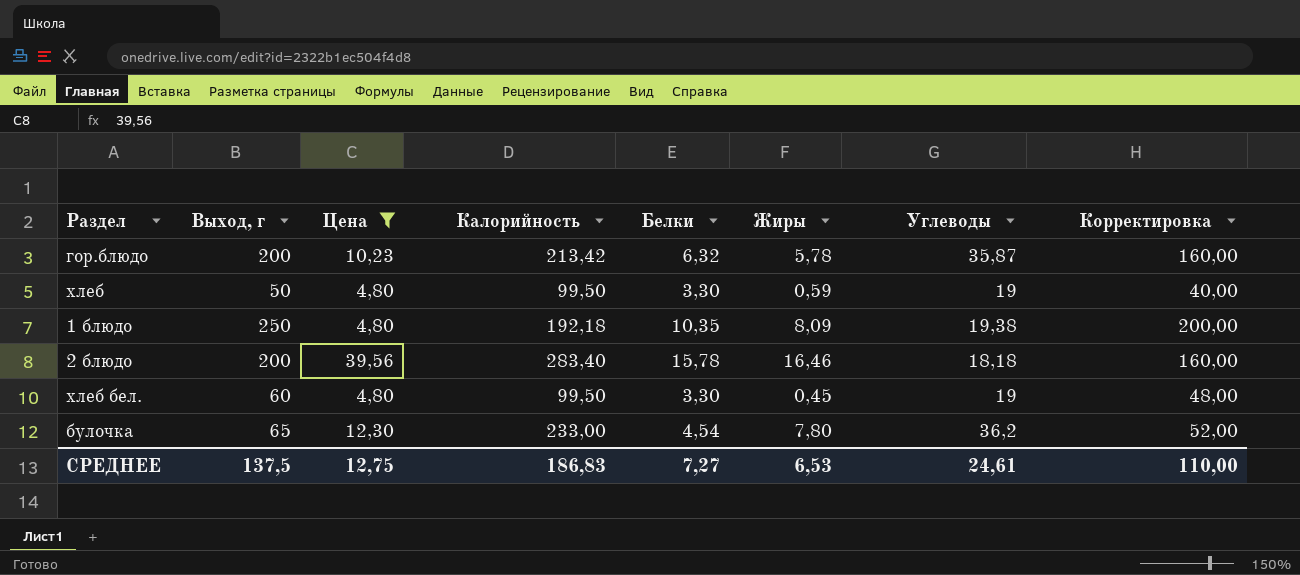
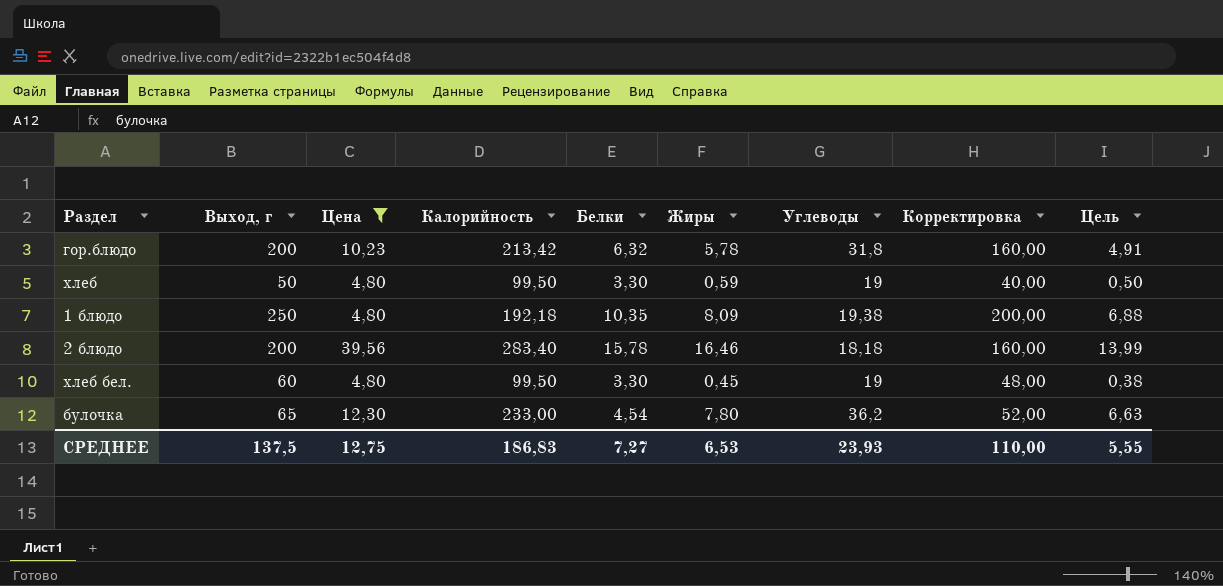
column Цель | formula: none -> [Жиры] * 0,85
гор.блюдо | Углеводы: 35,87 -> 31,8
СРЕДНЕЕ | Углеводы: 24,61 -> 23,93

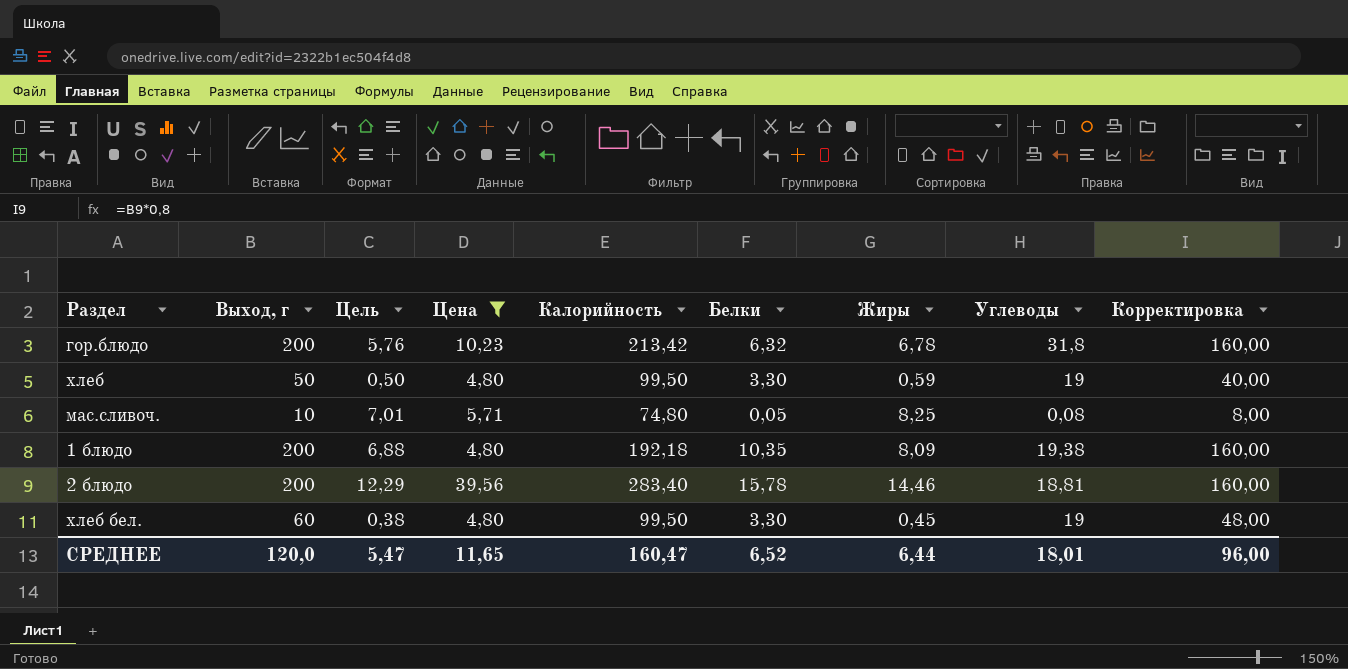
column Цель | position: 9 -> 3
row булочка: 65 | 12,30 | 233,00 | 4,54 | 7,80 | 36,2 | 52,00 | 6,63 -> none
гор.блюдо | Цель: 4,91 -> 5,76
гор.блюдо | Жиры: 5,78 -> 6,78
row мас.сливоч.: none -> 10 | 7,01 | 5,71 | 74,80 | 0,05 | 8,25 | 0,08 | 8,00
1 блюдо | Выход, г: 250 -> 200
1 блюдо | Корректировка: 200,00 -> 160,00
2 блюдо | Цель: 13,99 -> 12,29
2 блюдо | Жиры: 16,46 -> 14,46
2 блюдо | Углеводы: 18,18 -> 18,81
СРЕДНЕЕ | Выход, г: 137,5 -> 120,0
СРЕДНЕЕ | Цель: 5,55 -> 5,47
СРЕДНЕЕ | Цена: 12,75 -> 11,65
СРЕДНЕЕ | Калорийность: 186,83 -> 160,47
СРЕДНЕЕ | Белки: 7,27 -> 6,52
СРЕДНЕЕ | Жиры: 6,53 -> 6,44
СРЕДНЕЕ | Углеводы: 23,93 -> 18,01
СРЕДНЕЕ | Корректировка: 110,00 -> 96,00

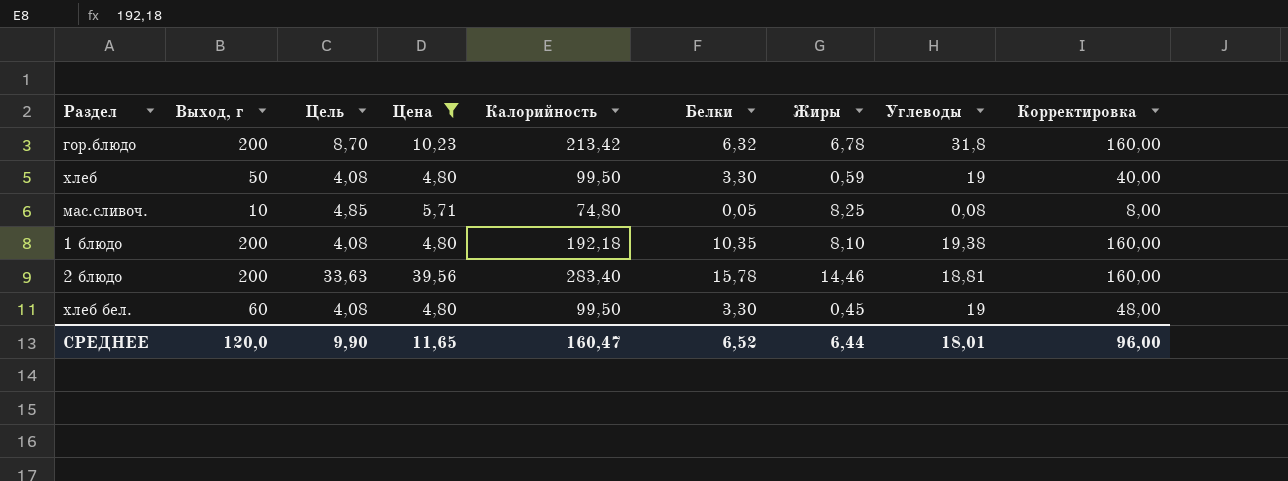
column Цель | formula: [Жиры] * 0,85 -> [Цена] * 0,85
1 блюдо | Жиры: 8,09 -> 8,10
СРЕДНЕЕ | Цель: 5,47 -> 9,90

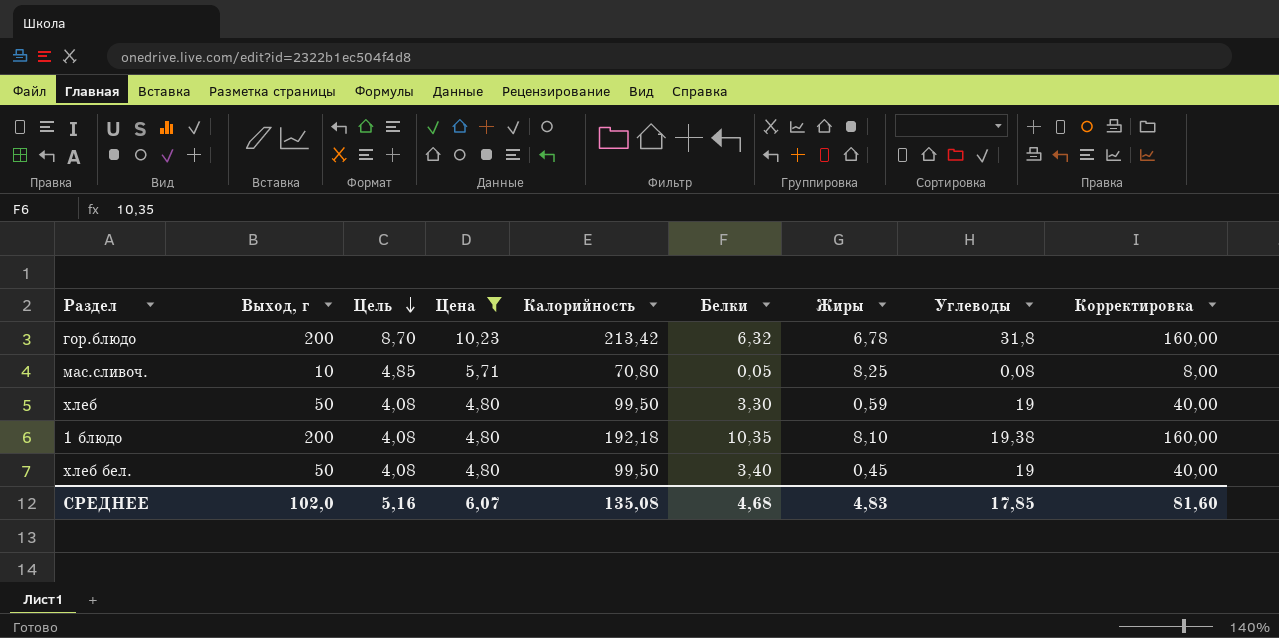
row order: none -> Цель descending
row 2 блюдо: 200 | 33,63 | 39,56 | 283,40 | 15,78 | 14,46 | 18,81 | 160,00 -> none
мас.сливоч. | Калорийность: 74,80 -> 70,80
хлеб бел. | Выход, г: 60 -> 50
хлеб бел. | Белки: 3,30 -> 3,40
хлеб бел. | Корректировка: 48,00 -> 40,00
СРЕДНЕЕ | Выход, г: 120,0 -> 102,0
СРЕДНЕЕ | Цель: 9,90 -> 5,16
СРЕДНЕЕ | Цена: 11,65 -> 6,07
СРЕДНЕЕ | Калорийность: 160,47 -> 135,08
СРЕДНЕЕ | Белки: 6,52 -> 4,68
СРЕДНЕЕ | Жиры: 6,44 -> 4,83
СРЕДНЕЕ | Углеводы: 18,01 -> 17,85
СРЕДНЕЕ | Корректировка: 96,00 -> 81,60

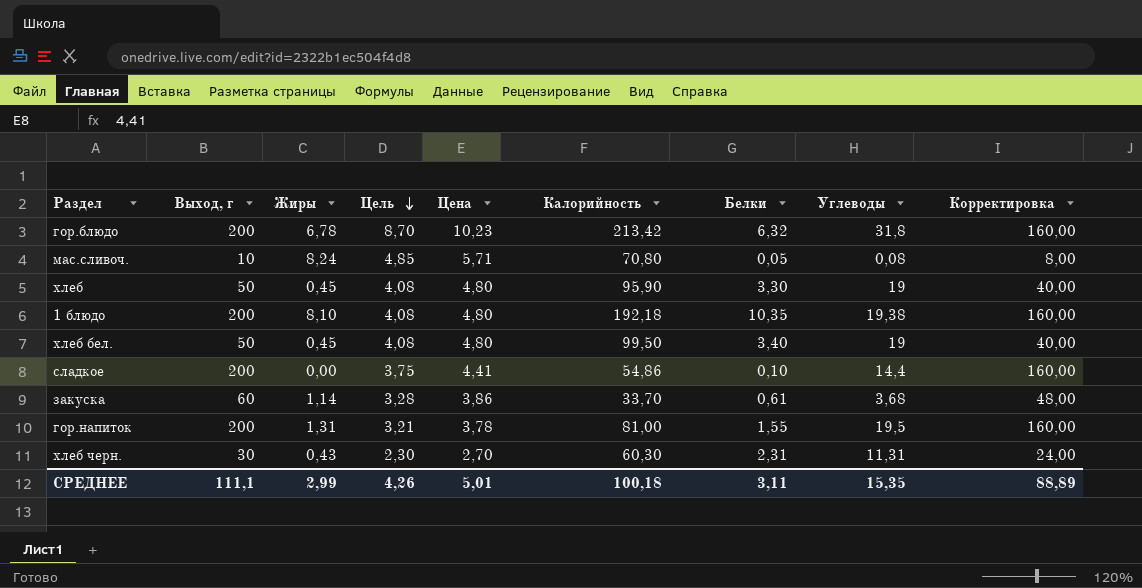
filter: Цена >= 4,80 -> none
column Жиры | position: 7 -> 3
мас.сливоч. | Жиры: 8,25 -> 8,24
хлеб | Жиры: 0,59 -> 0,45
хлеб | Калорийность: 99,50 -> 95,90
СРЕДНЕЕ | Выход, г: 102,0 -> 111,1
СРЕДНЕЕ | Жиры: 4,83 -> 2,99
СРЕДНЕЕ | Цель: 5,16 -> 4,26
СРЕДНЕЕ | Цена: 6,07 -> 5,01
СРЕДНЕЕ | Калорийность: 135,08 -> 100,18
СРЕДНЕЕ | Белки: 4,68 -> 3,11
СРЕДНЕЕ | Углеводы: 17,85 -> 15,35
СРЕДНЕЕ | Корректировка: 81,60 -> 88,89

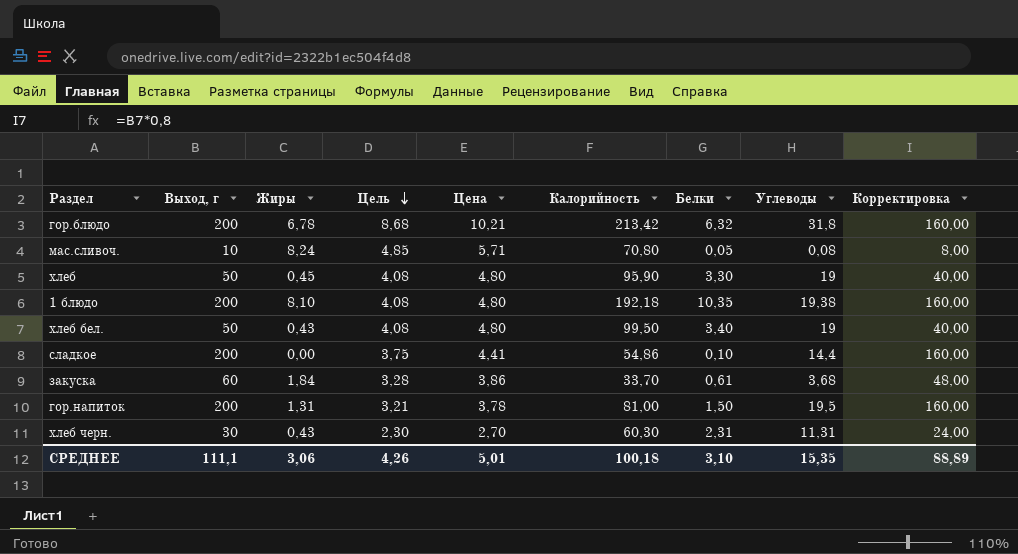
гор.блюдо | Цель: 8,70 -> 8,68
гор.блюдо | Цена: 10,23 -> 10,21
хлеб бел. | Жиры: 0,45 -> 0,43
закуска | Жиры: 1,14 -> 1,84
гор.напиток | Белки: 1,55 -> 1,50
СРЕДНЕЕ | Жиры: 2,99 -> 3,06
СРЕДНЕЕ | Белки: 3,11 -> 3,10

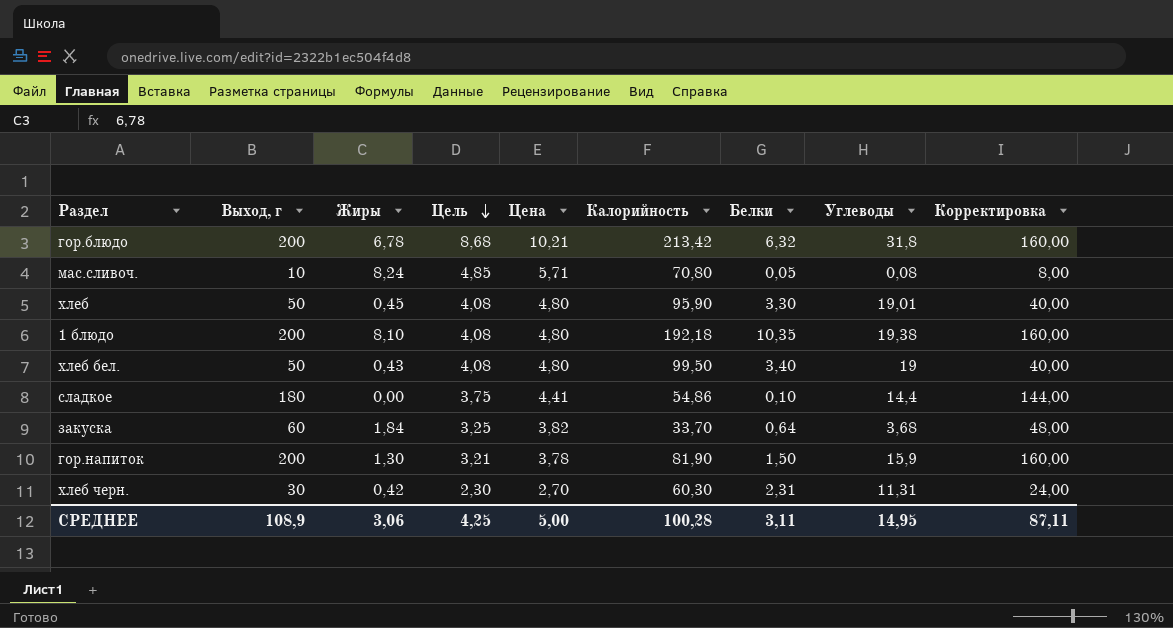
хлеб | Углеводы: 19 -> 19,01
сладкое | Выход, г: 200 -> 180
сладкое | Корректировка: 160,00 -> 144,00
закуска | Цель: 3,28 -> 3,25
закуска | Цена: 3,86 -> 3,82
закуска | Белки: 0,61 -> 0,64
гор.напиток | Жиры: 1,31 -> 1,30
гор.напиток | Калорийность: 81,00 -> 81,90
гор.напиток | Углеводы: 19,5 -> 15,9
хлеб черн. | Жиры: 0,43 -> 0,42
СРЕДНЕЕ | Выход, г: 111,1 -> 108,9
СРЕДНЕЕ | Цель: 4,26 -> 4,25
СРЕДНЕЕ | Цена: 5,01 -> 5,00
СРЕДНЕЕ | Калорийность: 100,18 -> 100,28
СРЕДНЕЕ | Белки: 3,10 -> 3,11
СРЕДНЕЕ | Углеводы: 15,35 -> 14,95
СРЕДНЕЕ | Корректировка: 88,89 -> 87,11

